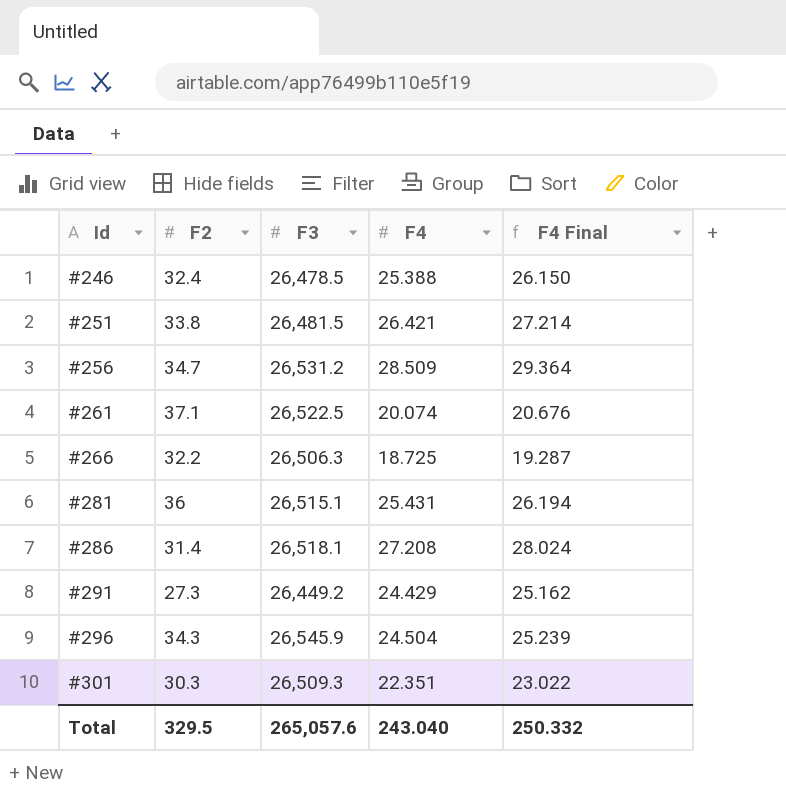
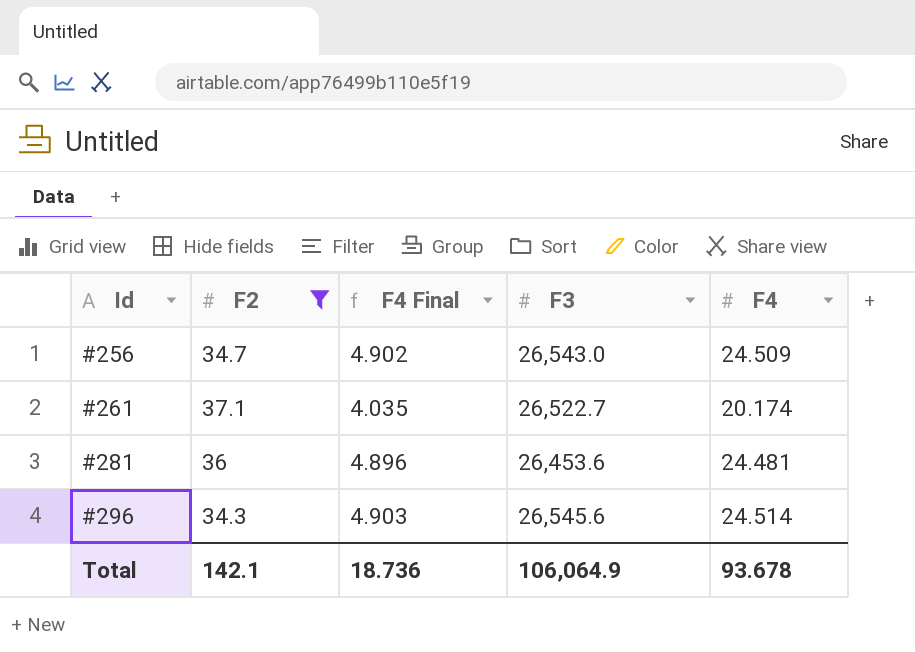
filter: none -> F2 >= 34.3
column F4 Final | formula: [F4] * 1.03 -> [F4] * 0.2
column F4 Final | position: 5 -> 3
#256 | F3: 26,531.2 -> 26,543.0
#256 | F4: 28.509 -> 24.509
#261 | F3: 26,522.5 -> 26,522.7
#261 | F4: 20.074 -> 20.174
#281 | F3: 26,515.1 -> 26,453.6
#281 | F4: 25.431 -> 24.481
#296 | F3: 26,545.9 -> 26,545.6
#296 | F4: 24.504 -> 24.514
Total | F2: 329.5 -> 142.1
Total | F4 Final: 250.332 -> 18.736
Total | F3: 265,057.6 -> 106,064.9
Total | F4: 243.040 -> 93.678

